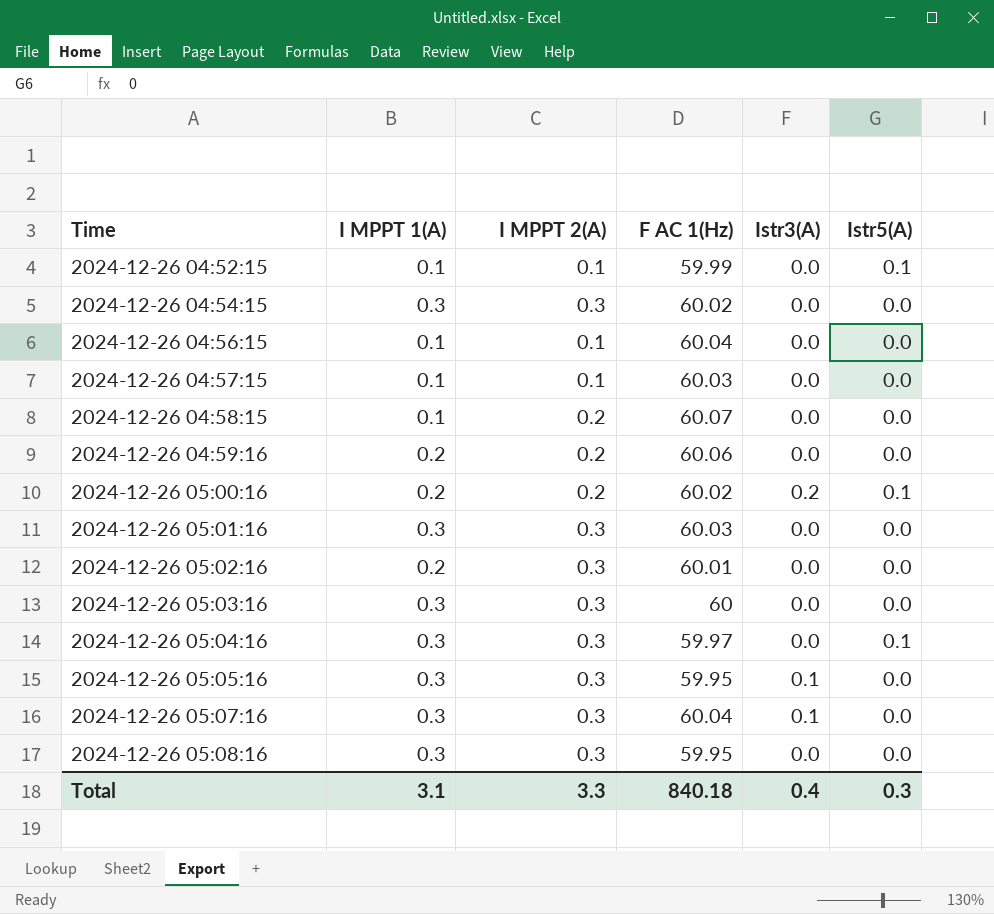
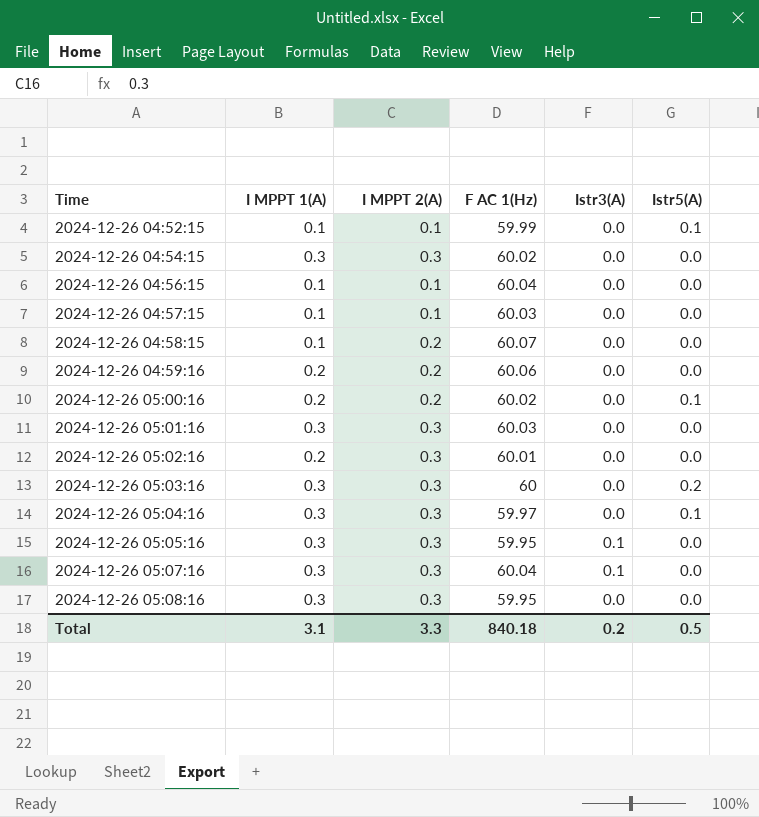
2024-12-26 05:00:16 | Istr3(A): 0.2 -> 0.0
2024-12-26 05:03:16 | Istr5(A): 0.0 -> 0.2
Total | Istr3(A): 0.4 -> 0.2
Total | Istr5(A): 0.3 -> 0.5

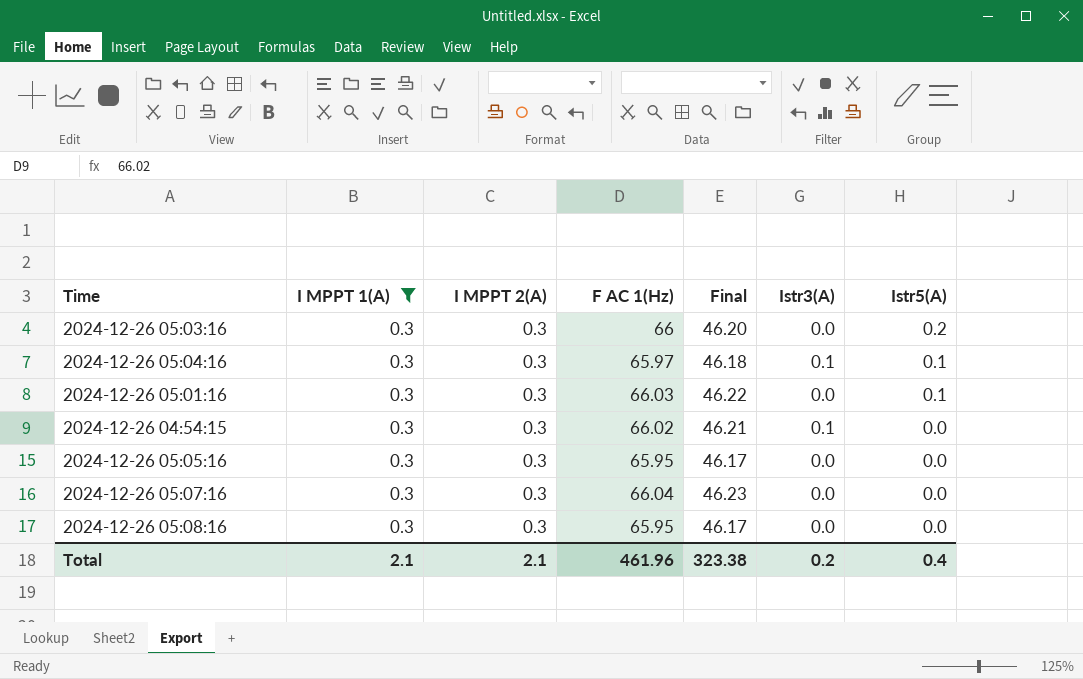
filter: none -> I MPPT 1(A) = 0.3
row order: Time ascending -> Istr5(A) descending
column Final | formula: none -> [F AC 1(Hz)] * 0.7
2024-12-26 05:03:16 | F AC 1(Hz): 60 -> 66
2024-12-26 05:04:16 | F AC 1(Hz): 59.97 -> 65.97
2024-12-26 05:04:16 | Istr3(A): 0.0 -> 0.1
2024-12-26 05:01:16 | F AC 1(Hz): 60.03 -> 66.03
2024-12-26 05:01:16 | Istr5(A): 0.0 -> 0.1
2024-12-26 04:54:15 | F AC 1(Hz): 60.02 -> 66.02
2024-12-26 04:54:15 | Istr3(A): 0.0 -> 0.1
2024-12-26 05:05:16 | F AC 1(Hz): 59.95 -> 65.95
2024-12-26 05:05:16 | Istr3(A): 0.1 -> 0.0
2024-12-26 05:07:16 | F AC 1(Hz): 60.04 -> 66.04
2024-12-26 05:07:16 | Istr3(A): 0.1 -> 0.0
2024-12-26 05:08:16 | F AC 1(Hz): 59.95 -> 65.95
Total | I MPPT 1(A): 3.1 -> 2.1
Total | I MPPT 2(A): 3.3 -> 2.1
Total | F AC 1(Hz): 840.18 -> 461.96
Total | Istr5(A): 0.5 -> 0.4

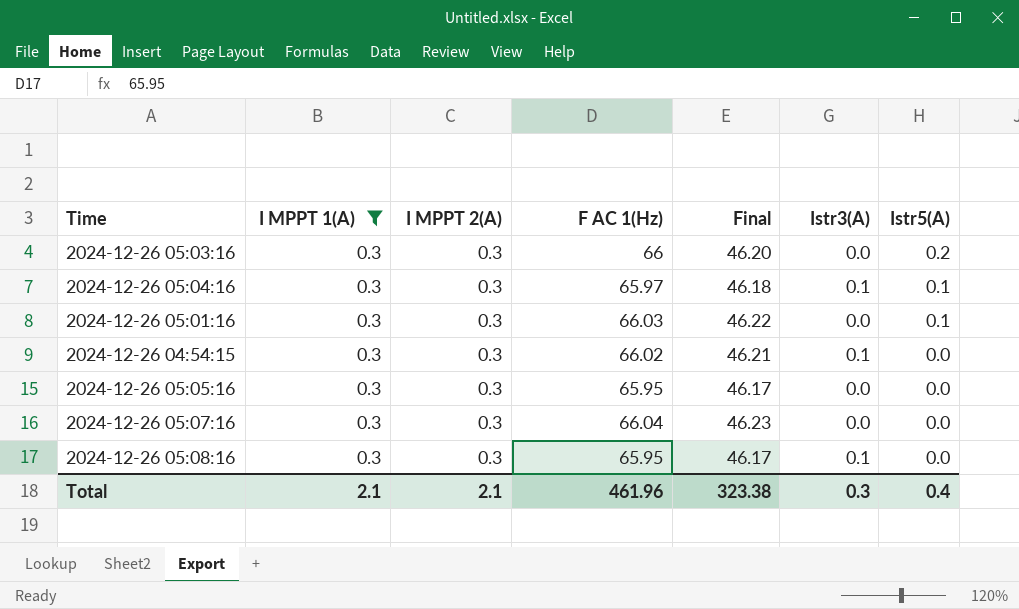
2024-12-26 05:08:16 | Istr3(A): 0.0 -> 0.1
Total | Istr3(A): 0.2 -> 0.3

